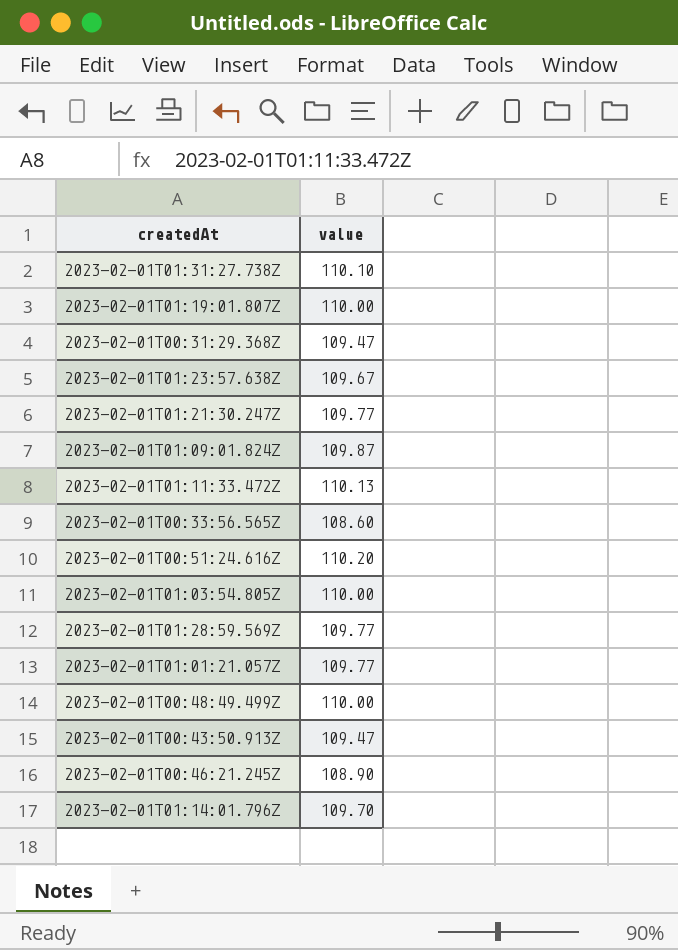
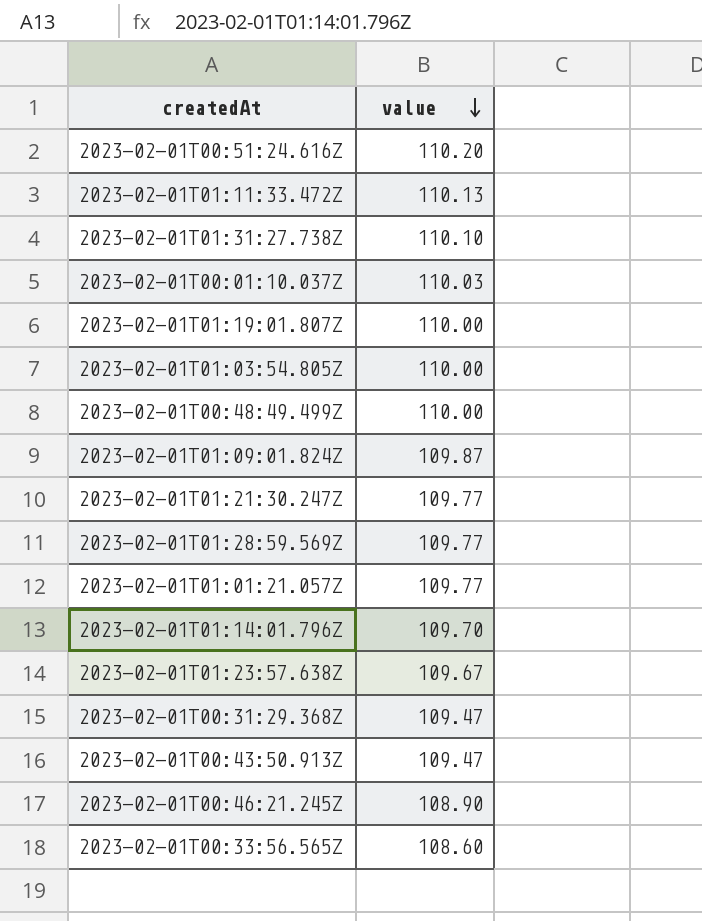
row order: none -> value descending
row 2023-02-01T00:01:10.037Z: none -> 110.03

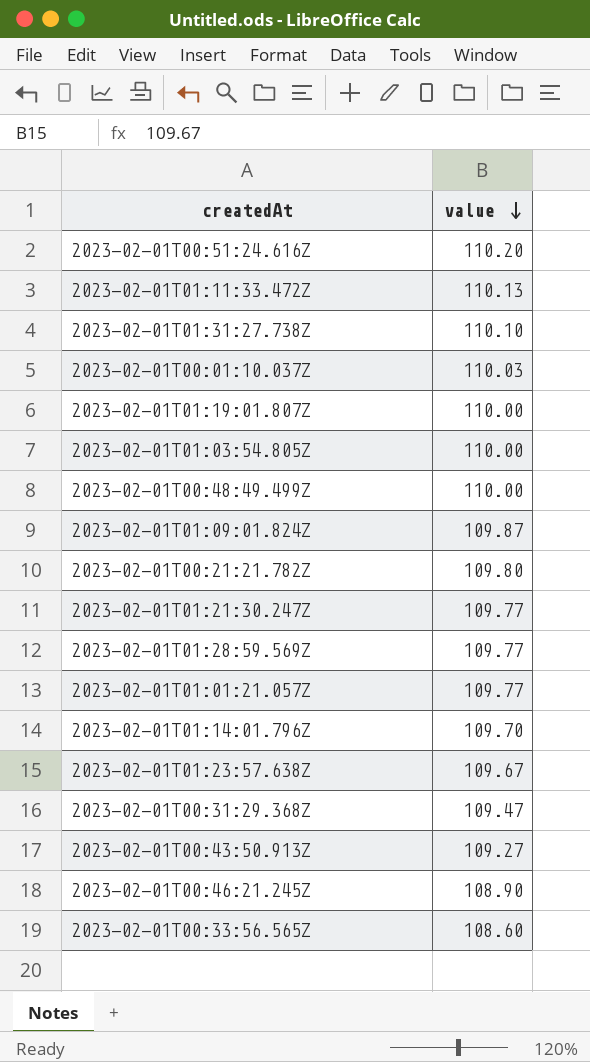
row 2023-02-01T00:21:21.782Z: none -> 109.80
2023-02-01T00:43:50.913Z | value: 109.47 -> 109.27

